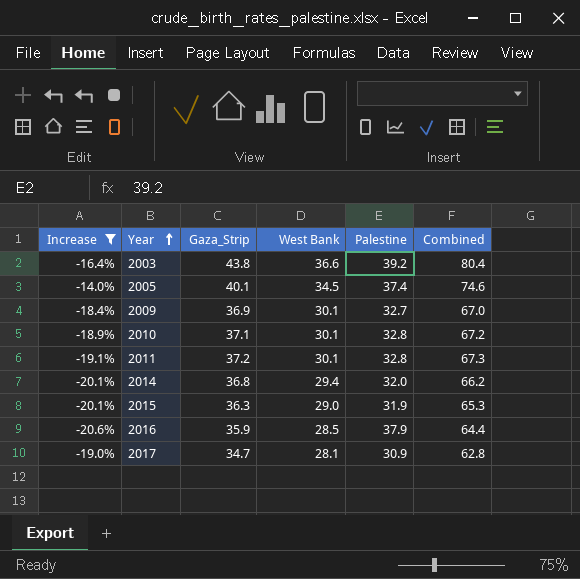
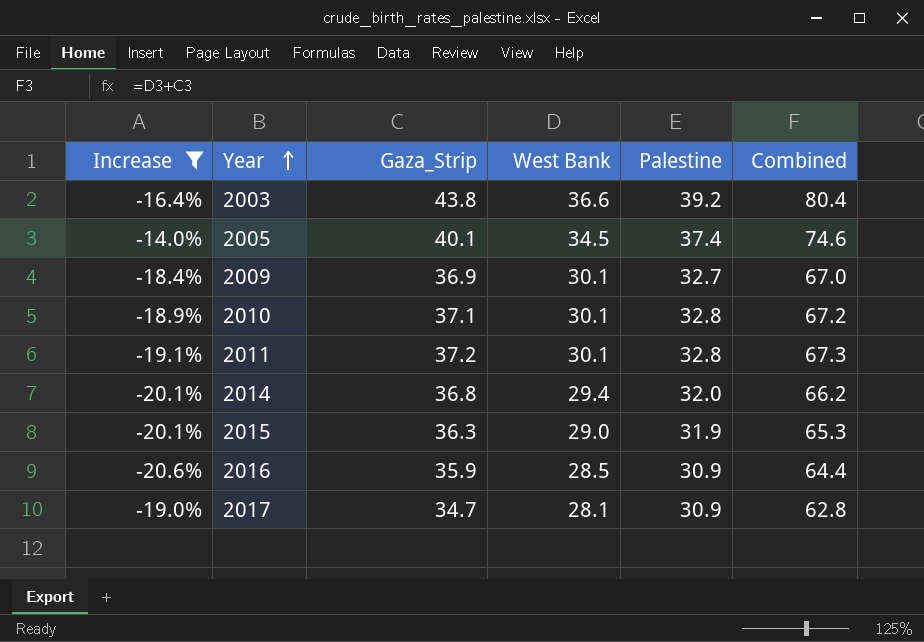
2016 | Palestine: 37.9 -> 30.9

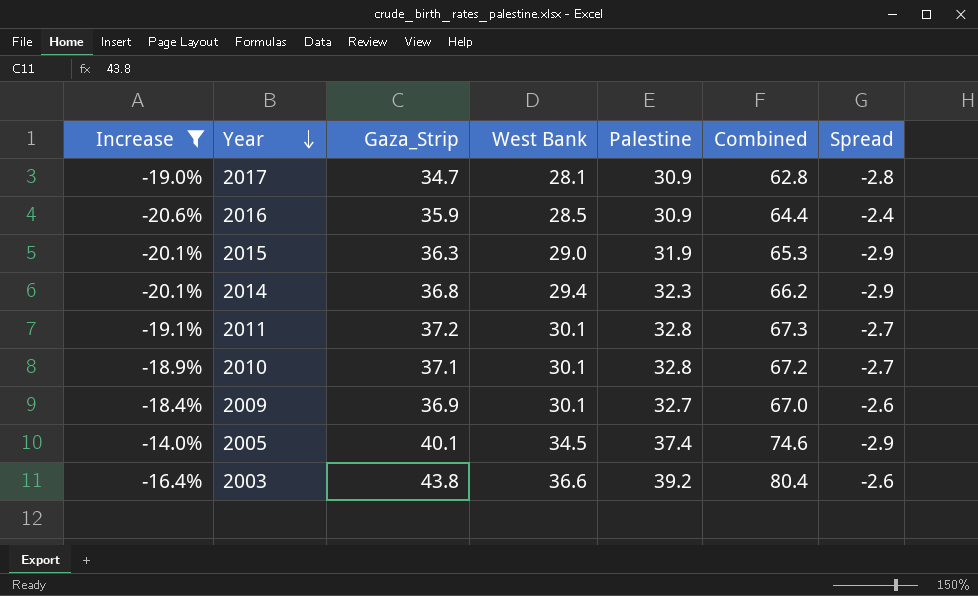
row order: Year ascending -> Year descending
column Spread | formula: none -> [West Bank] - [Palestine]
2014 | Palestine: 32.0 -> 32.3

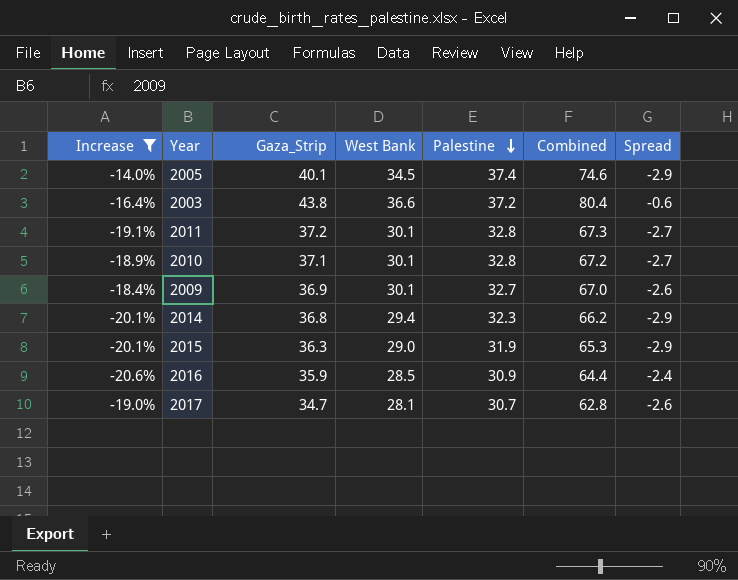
row order: Year descending -> Palestine descending
2003 | Palestine: 39.2 -> 37.2
2003 | Spread: -2.6 -> -0.6
2017 | Palestine: 30.9 -> 30.7
2017 | Spread: -2.8 -> -2.6

